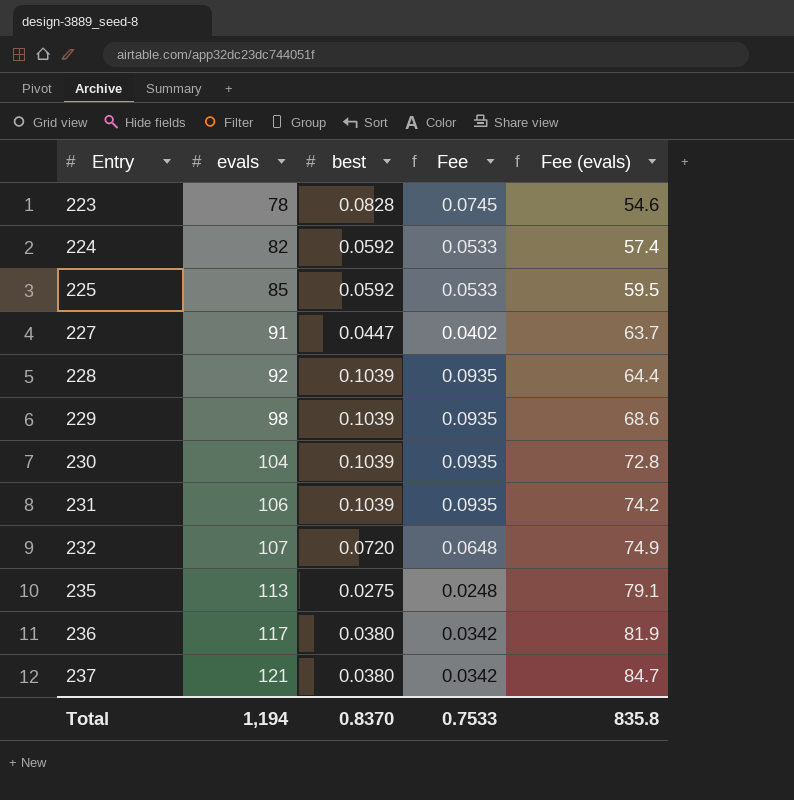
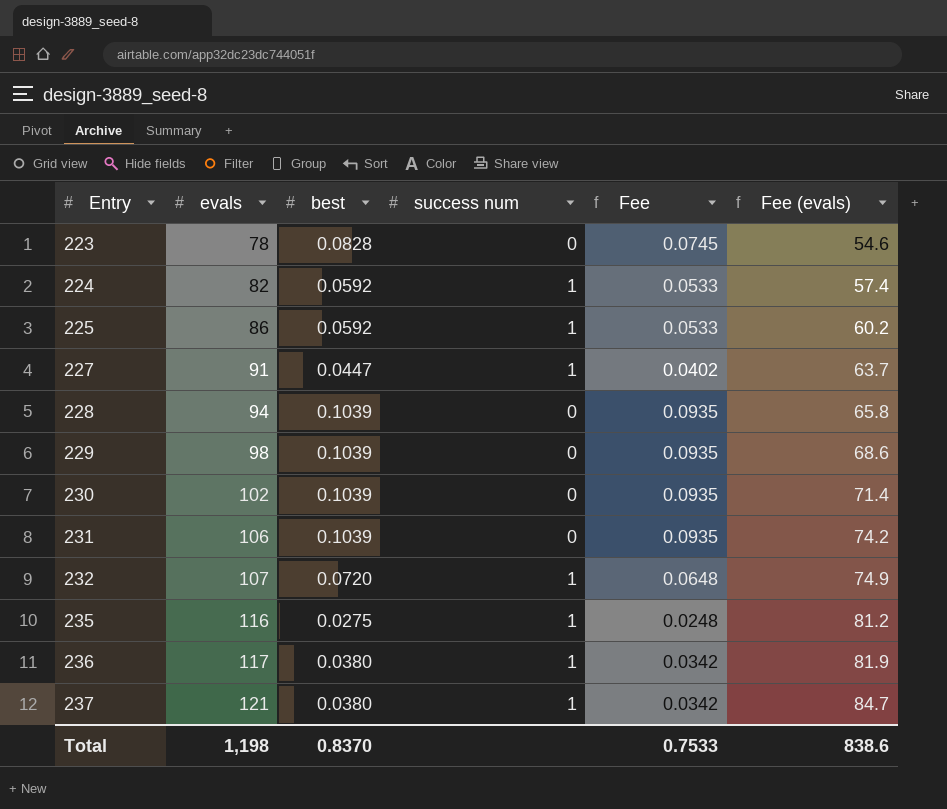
column success num | position: none -> 4
225 | evals: 85 -> 86
225 | Fee (evals): 59.5 -> 60.2
228 | evals: 92 -> 94
228 | Fee (evals): 64.4 -> 65.8
230 | evals: 104 -> 102
230 | Fee (evals): 72.8 -> 71.4
235 | evals: 113 -> 116
235 | Fee (evals): 79.1 -> 81.2
Total | evals: 1,194 -> 1,198
Total | Fee (evals): 835.8 -> 838.6

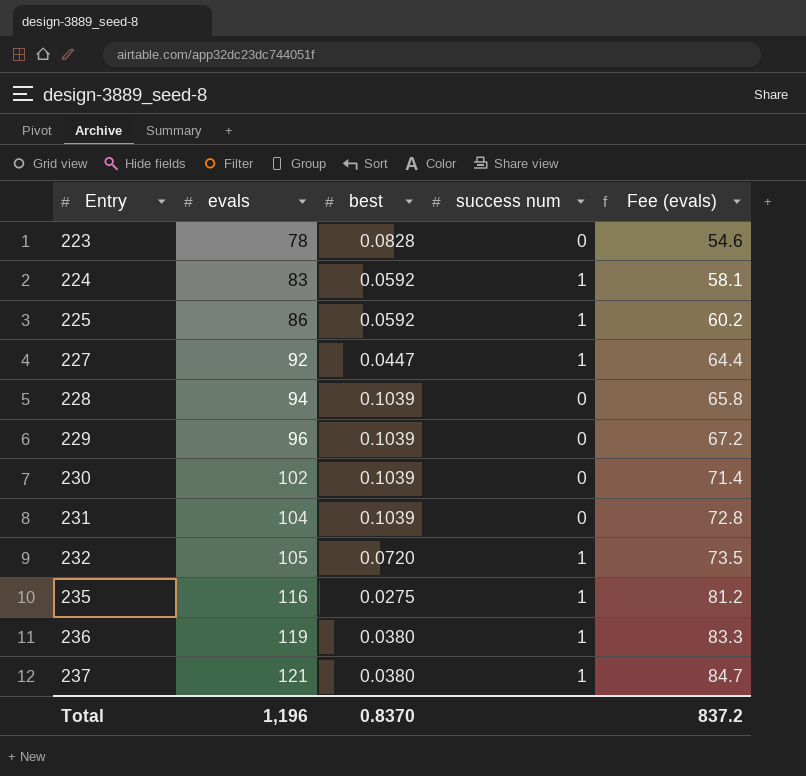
column Fee | formula: [best] * 0.9 -> none
224 | evals: 82 -> 83
224 | Fee (evals): 57.4 -> 58.1
227 | evals: 91 -> 92
227 | Fee (evals): 63.7 -> 64.4
229 | evals: 98 -> 96
229 | Fee (evals): 68.6 -> 67.2
231 | evals: 106 -> 104
231 | Fee (evals): 74.2 -> 72.8
232 | evals: 107 -> 105
232 | Fee (evals): 74.9 -> 73.5
236 | evals: 117 -> 119
236 | Fee (evals): 81.9 -> 83.3
Total | evals: 1,198 -> 1,196
Total | Fee (evals): 838.6 -> 837.2

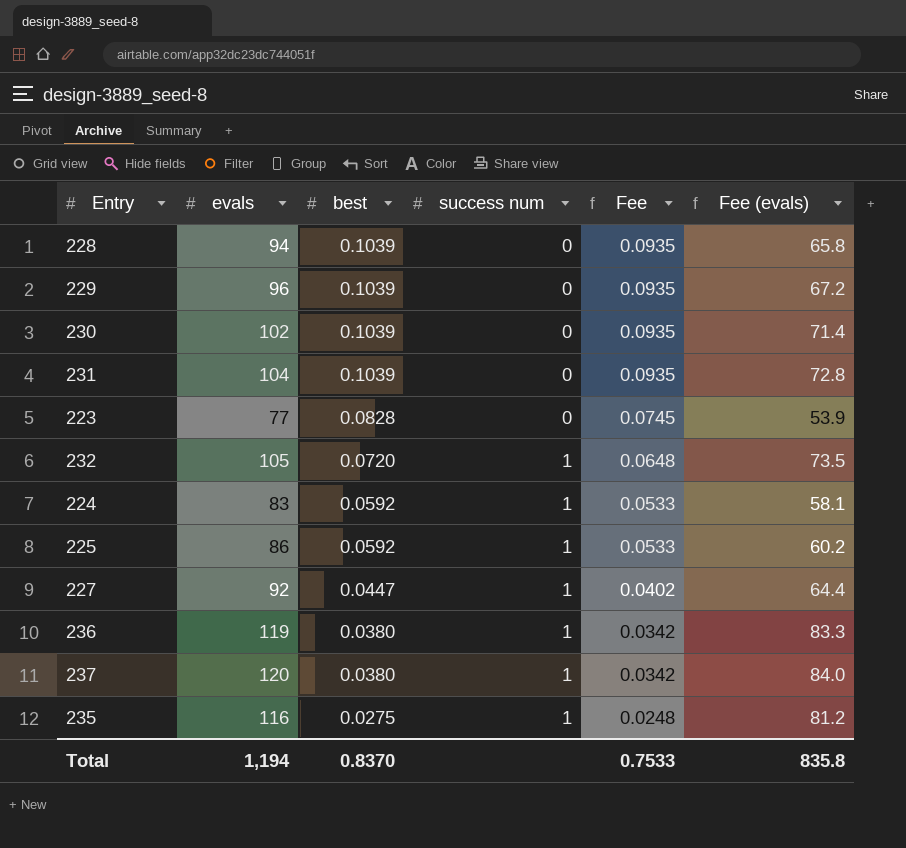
row order: Entry ascending -> best descending
column Fee | formula: none -> [best] * 0.9
223 | evals: 78 -> 77
223 | Fee (evals): 54.6 -> 53.9
237 | evals: 121 -> 120
237 | Fee (evals): 84.7 -> 84.0
Total | evals: 1,196 -> 1,194
Total | Fee (evals): 837.2 -> 835.8

